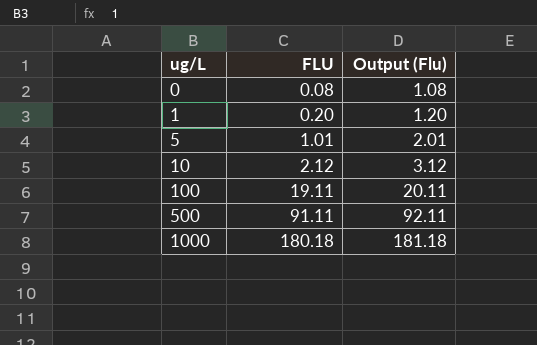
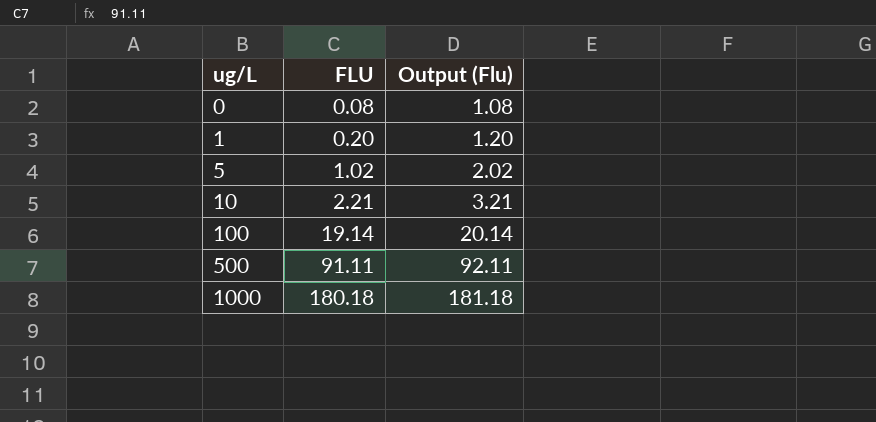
5 | FLU: 1.01 -> 1.02
5 | Output (Flu): 2.01 -> 2.02
10 | FLU: 2.12 -> 2.21
10 | Output (Flu): 3.12 -> 3.21
100 | FLU: 19.11 -> 19.14
100 | Output (Flu): 20.11 -> 20.14

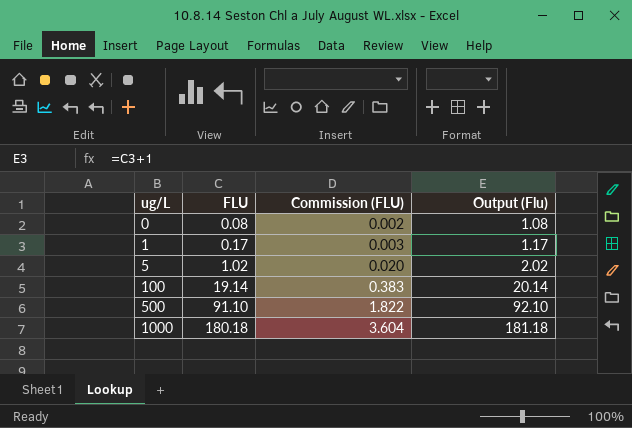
column Commission (FLU) | formula: none -> [FLU] * 0.02
row 10: 2.21 | 3.21 -> none
1 | FLU: 0.20 -> 0.17
1 | Output (Flu): 1.20 -> 1.17
500 | FLU: 91.11 -> 91.10
500 | Output (Flu): 92.11 -> 92.10

